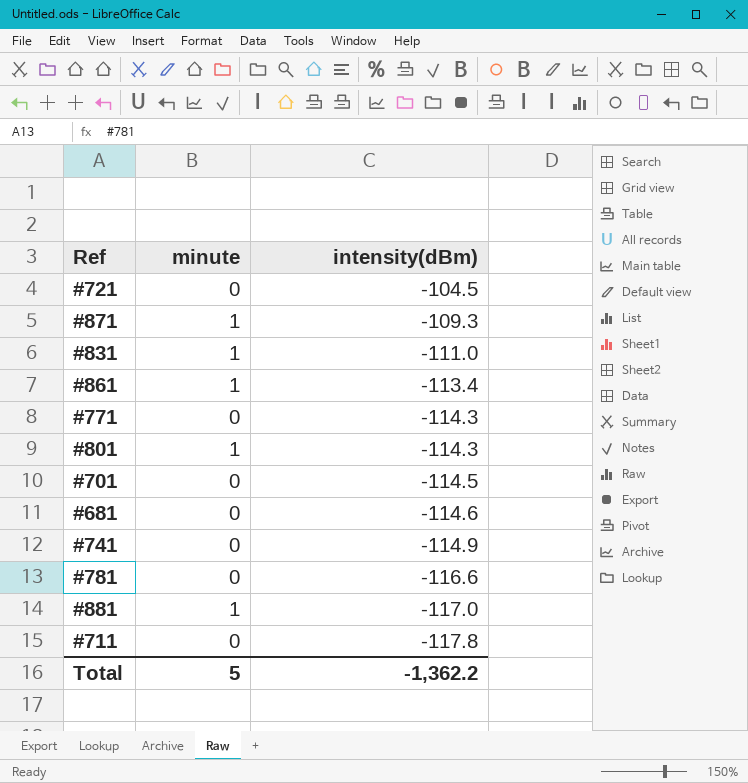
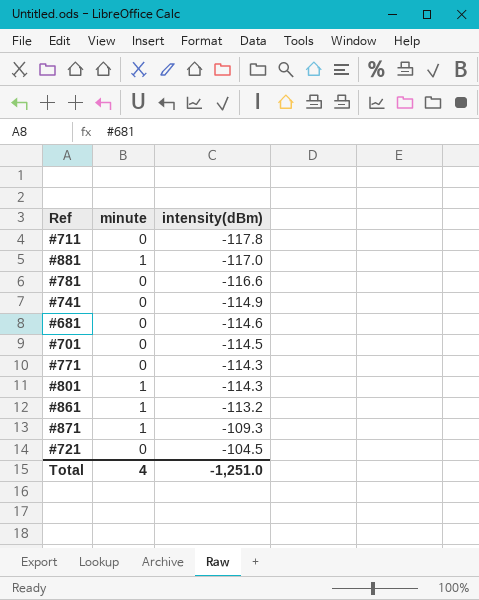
row order: intensity(dBm) descending -> intensity(dBm) ascending
row #831: 1 | -111.0 -> none
#861 | intensity(dBm): -113.4 -> -113.2
Total | minute: 5 -> 4
Total | intensity(dBm): -1,362.2 -> -1,251.0

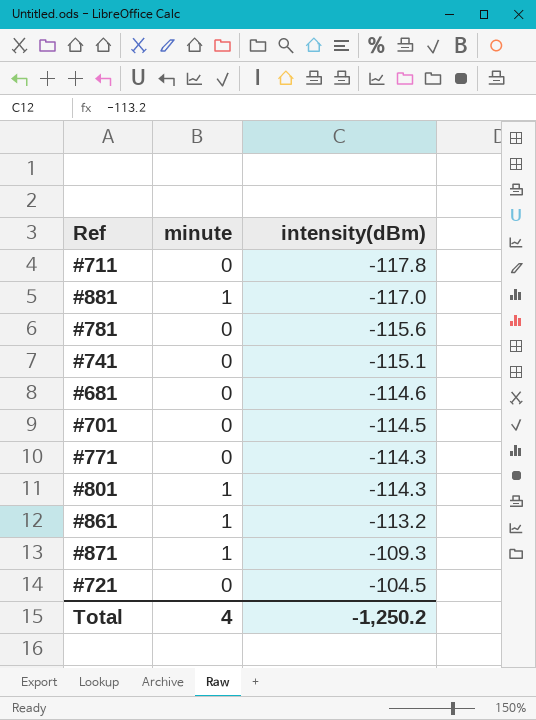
#781 | intensity(dBm): -116.6 -> -115.6
#741 | intensity(dBm): -114.9 -> -115.1
Total | intensity(dBm): -1,251.0 -> -1,250.2

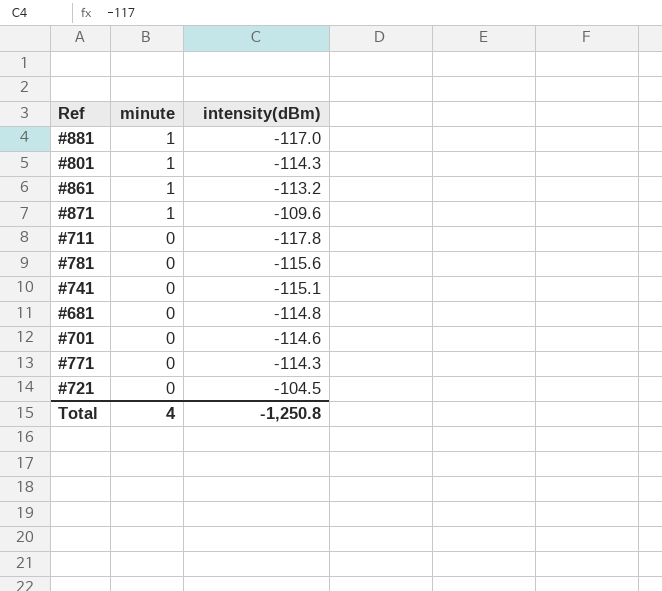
row order: intensity(dBm) ascending -> minute descending
#871 | intensity(dBm): -109.3 -> -109.6
#681 | intensity(dBm): -114.6 -> -114.8
#701 | intensity(dBm): -114.5 -> -114.6
Total | intensity(dBm): -1,250.2 -> -1,250.8

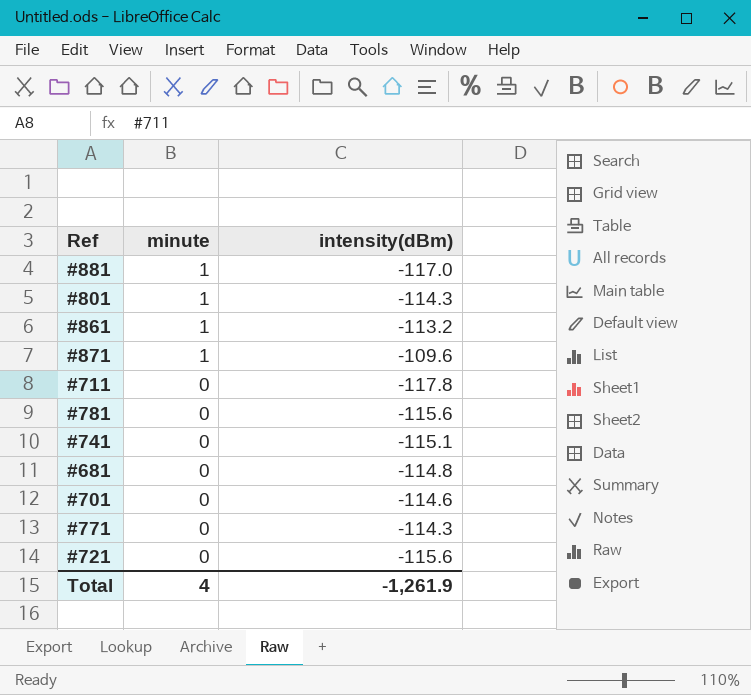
#721 | intensity(dBm): -104.5 -> -115.6
Total | intensity(dBm): -1,250.8 -> -1,261.9

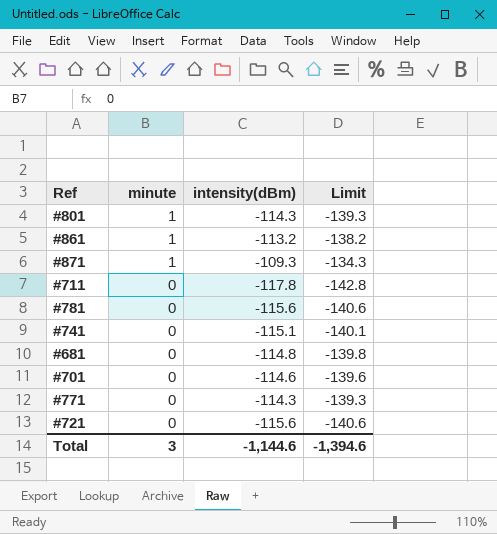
column Limit | formula: none -> [intensity(dBm)] - 25
row #881: 1 | -117.0 -> none
#871 | intensity(dBm): -109.6 -> -109.3
Total | minute: 4 -> 3
Total | intensity(dBm): -1,261.9 -> -1,144.6

